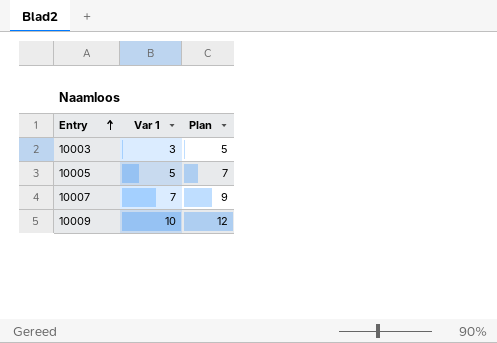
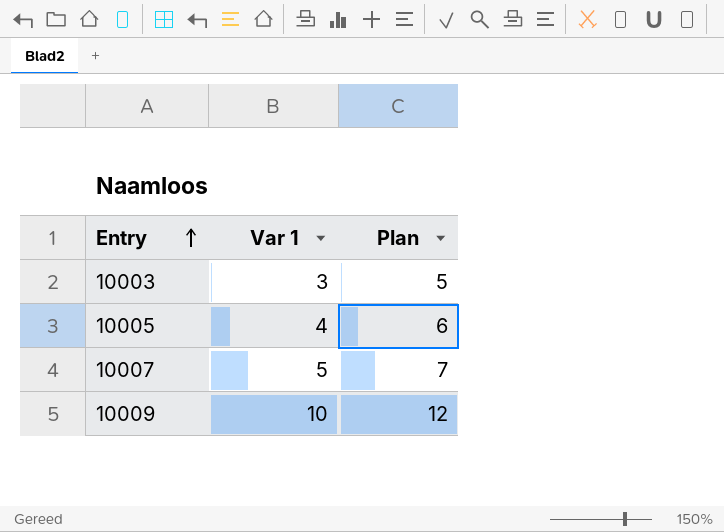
10005 | Var 1: 5 -> 4
10005 | Plan: 7 -> 6
10007 | Var 1: 7 -> 5
10007 | Plan: 9 -> 7

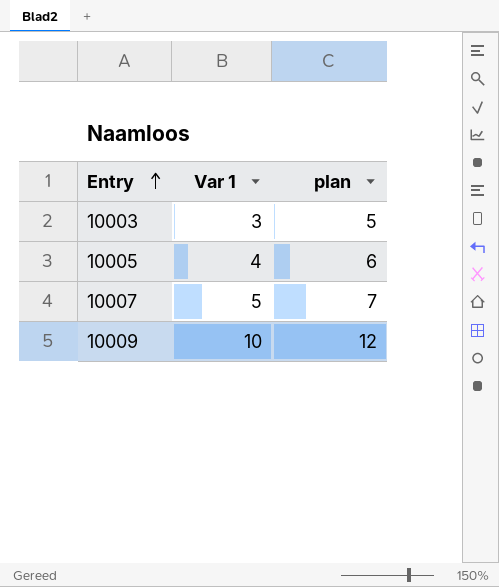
column name: Plan -> plan

